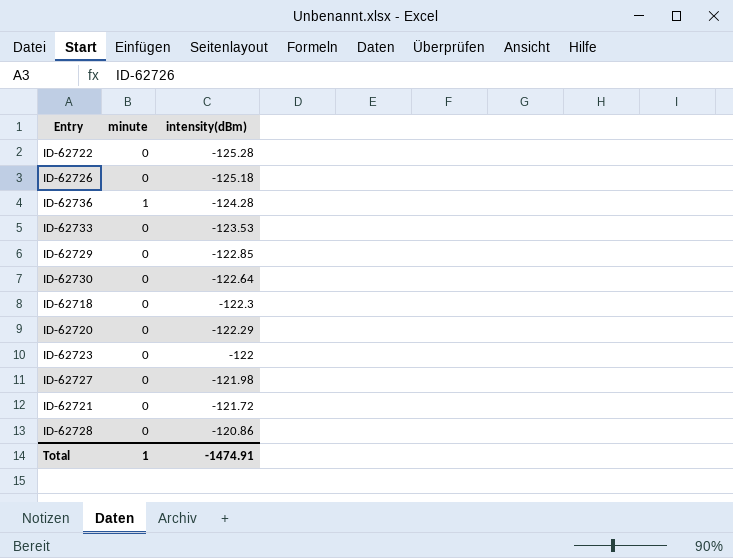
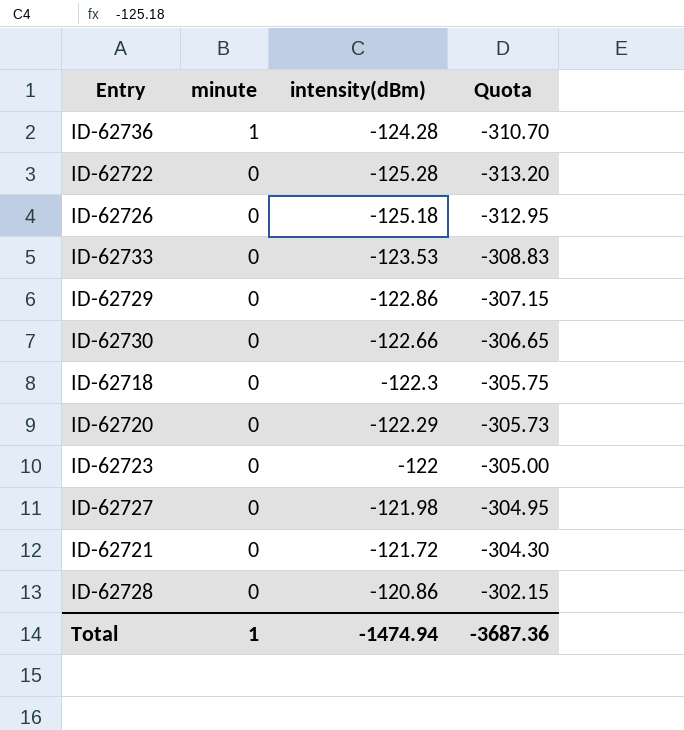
row order: intensity(dBm) ascending -> minute descending
column Quota | formula: none -> [intensity(dBm)] * 2.5
ID-62729 | intensity(dBm): -122.85 -> -122.86
ID-62730 | intensity(dBm): -122.64 -> -122.66
Total | intensity(dBm): -1474.91 -> -1474.94

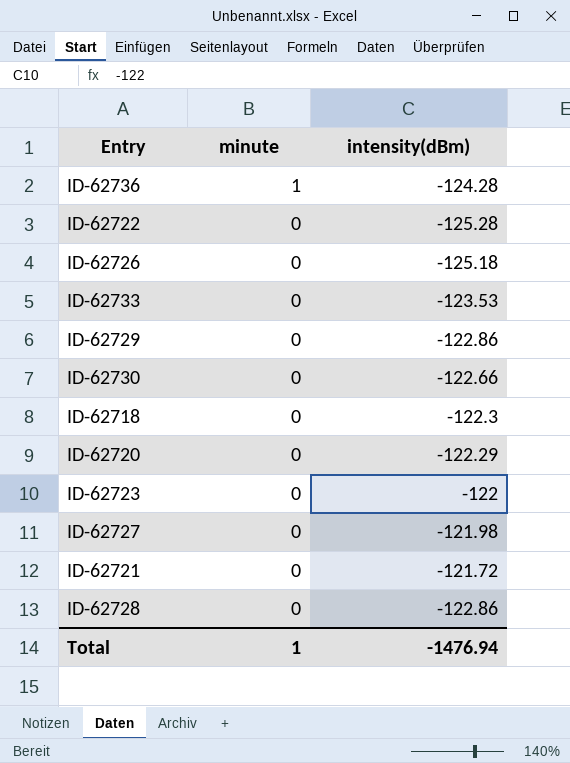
column Quota | formula: [intensity(dBm)] * 2.5 -> none
ID-62728 | intensity(dBm): -120.86 -> -122.86
Total | intensity(dBm): -1474.94 -> -1476.94

